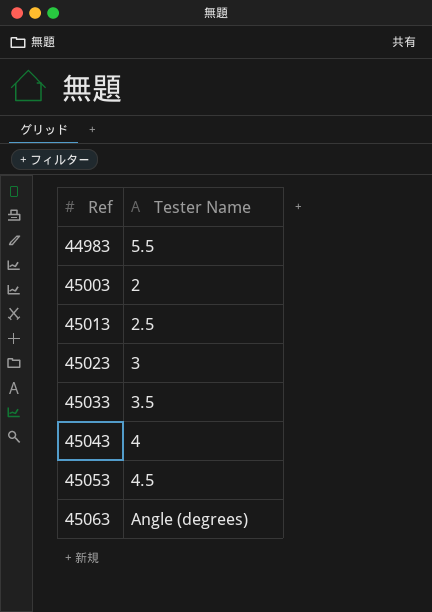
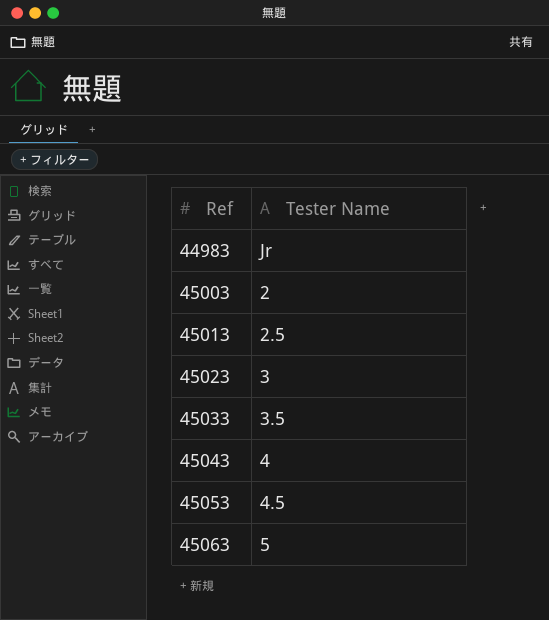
44983 | Tester Name: 5.5 -> Jr
45063 | Tester Name: Angle (degrees) -> 5

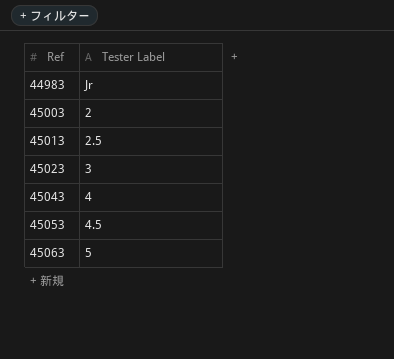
column name: Tester Name -> Tester Label
row 45033: 3.5 -> none

